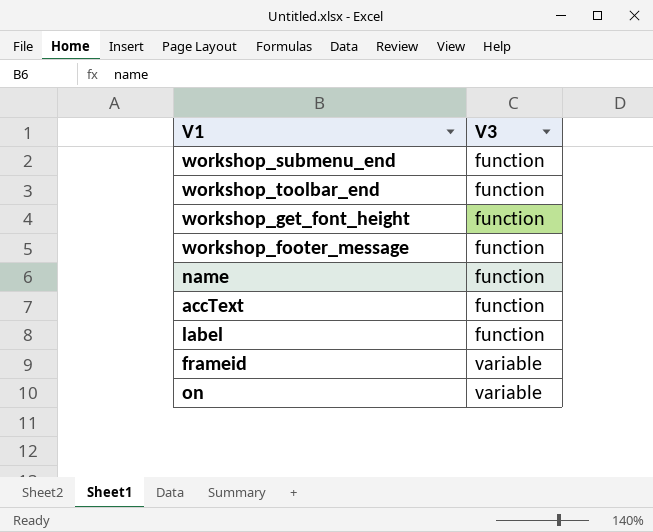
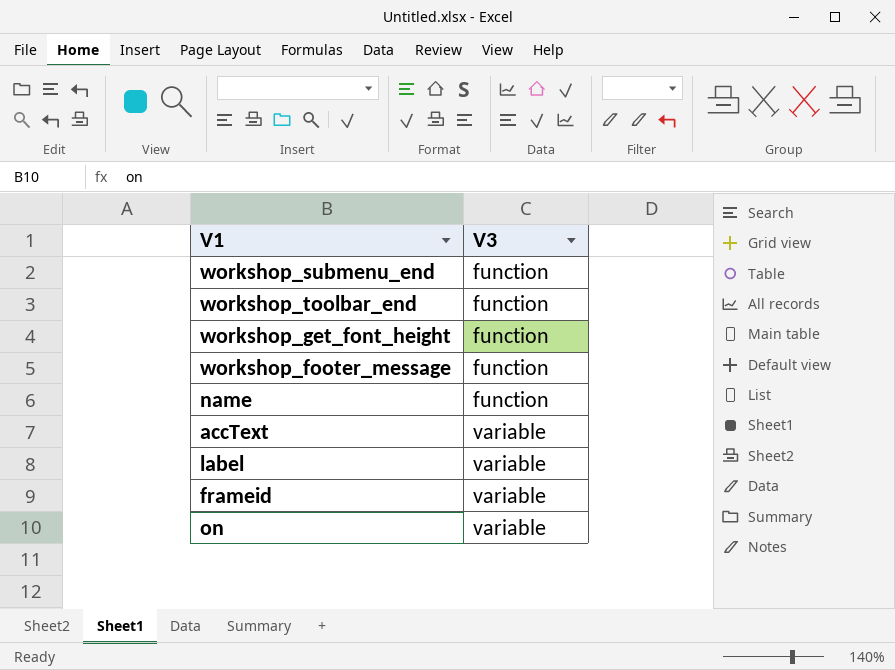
accText | V3: function -> variable
label | V3: function -> variable

